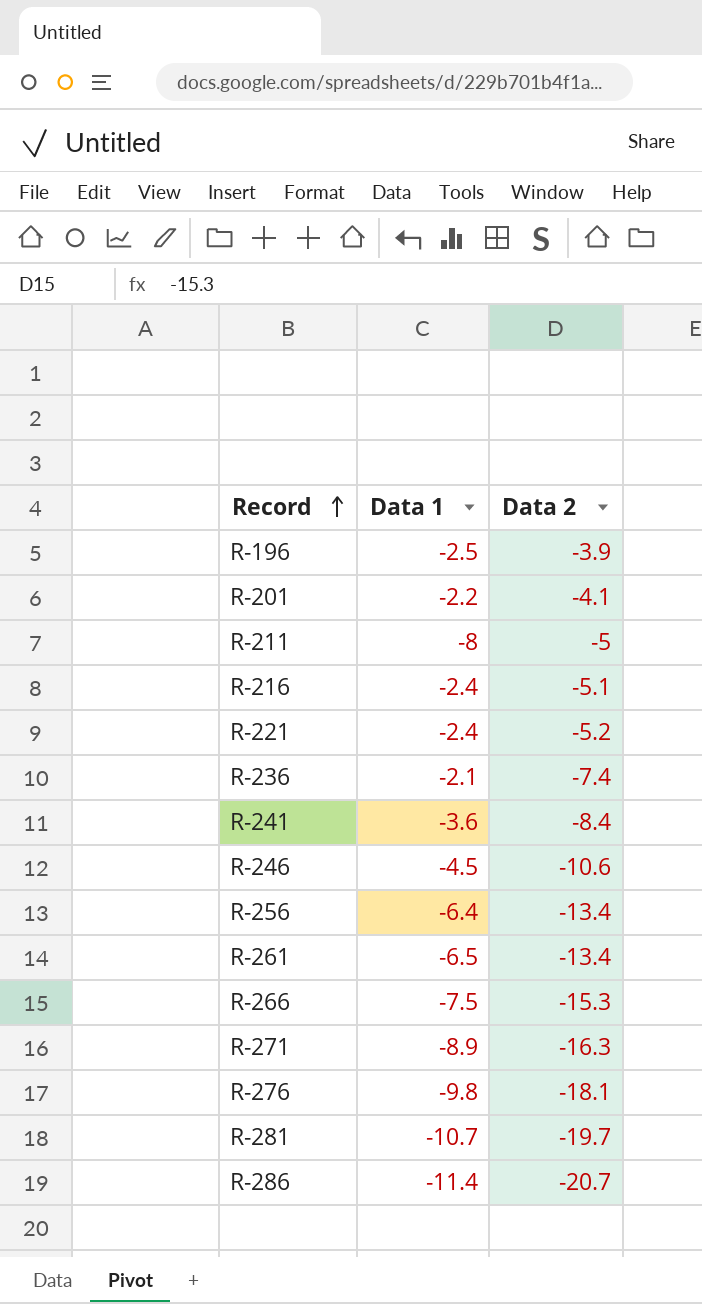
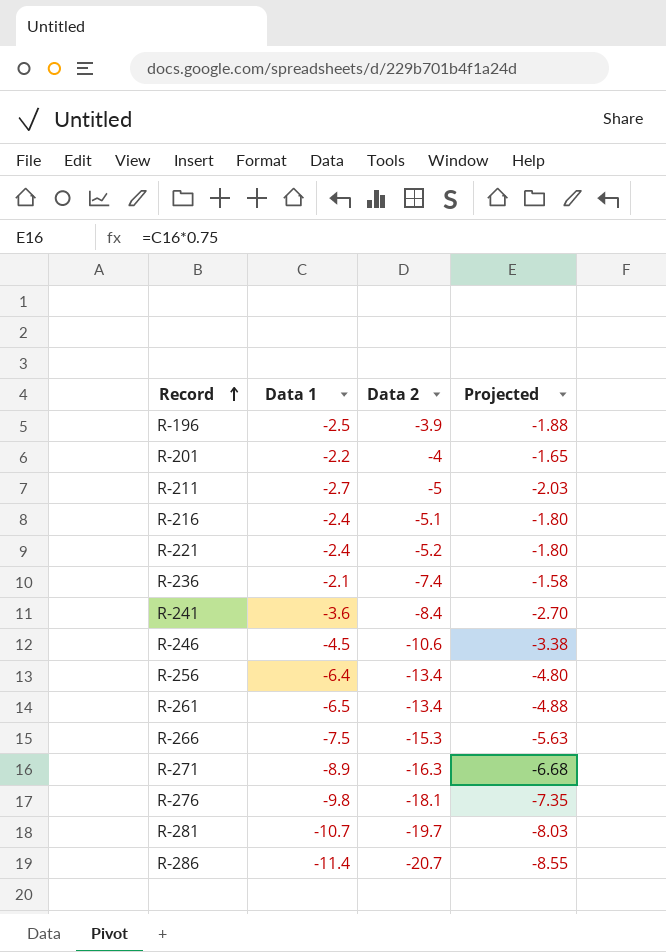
column Projected | formula: none -> [Data 1] * 0.75
R-201 | Data 2: -4.1 -> -4
R-211 | Data 1: -8 -> -2.7

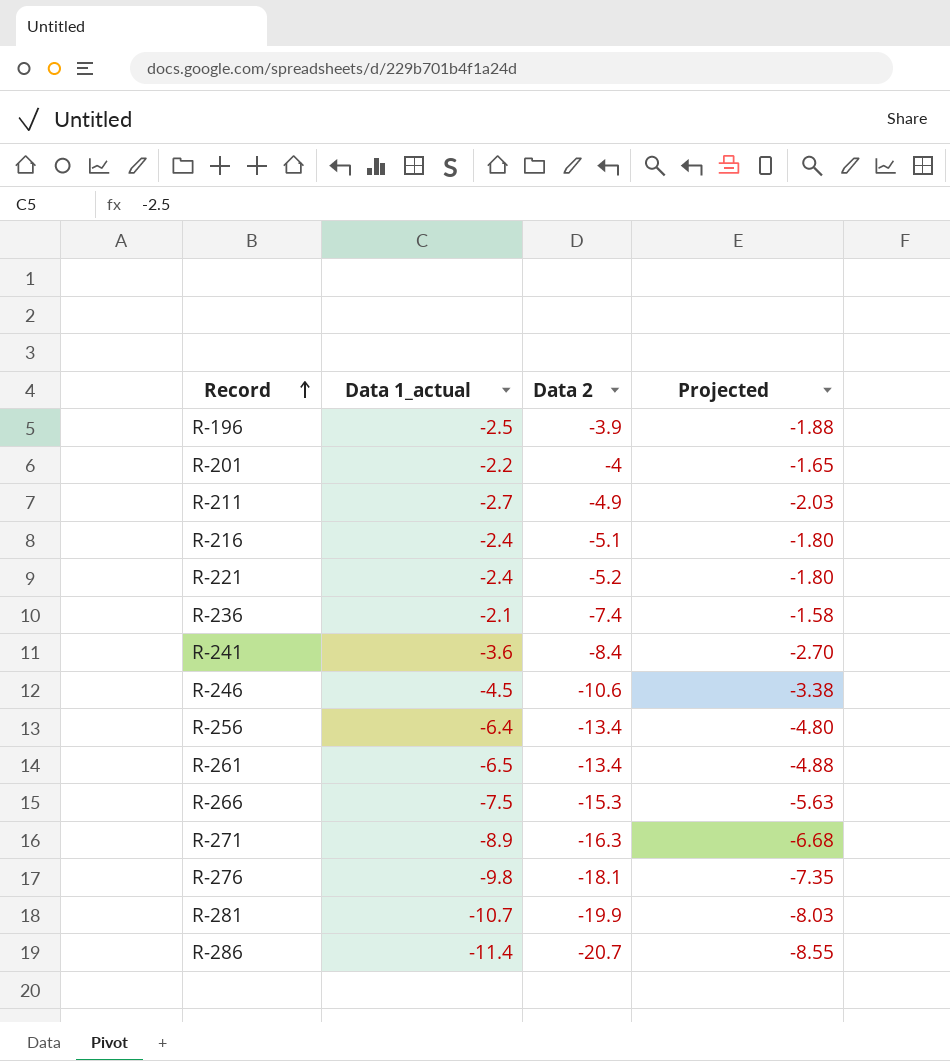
column name: Data 1 -> Data 1_actual
R-211 | Data 2: -5 -> -4.9
R-281 | Data 2: -19.7 -> -19.9

